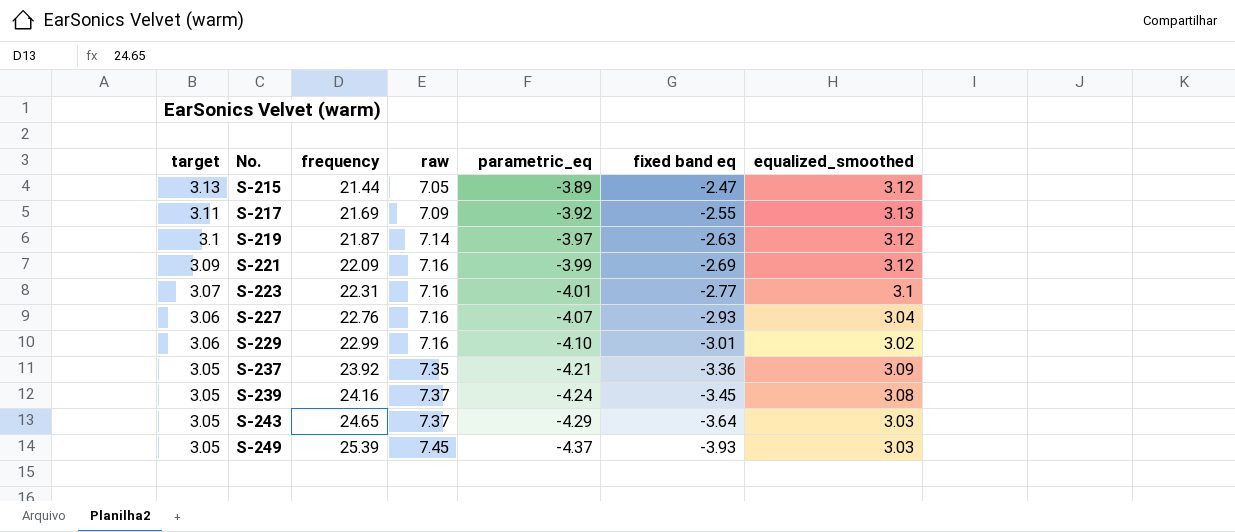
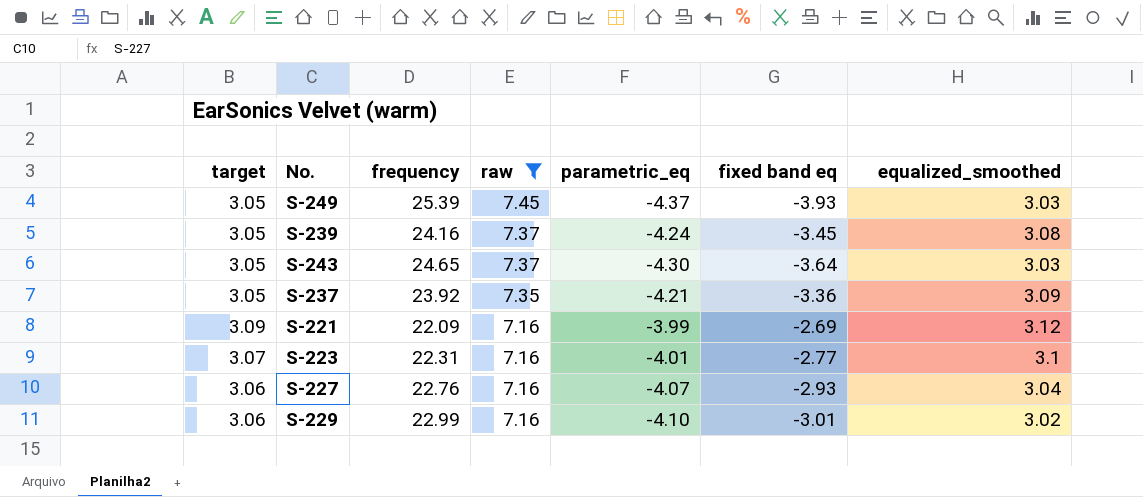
filter: none -> raw >= 7.16
row order: target descending -> raw descending
S-243 | parametric_eq: -4.29 -> -4.30

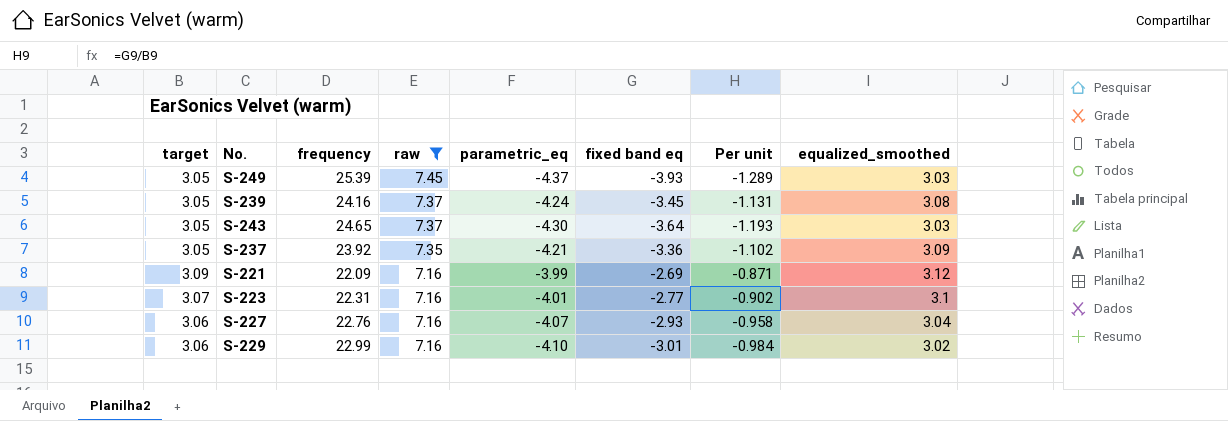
column Per unit | formula: none -> [fixed band eq] / [target]

